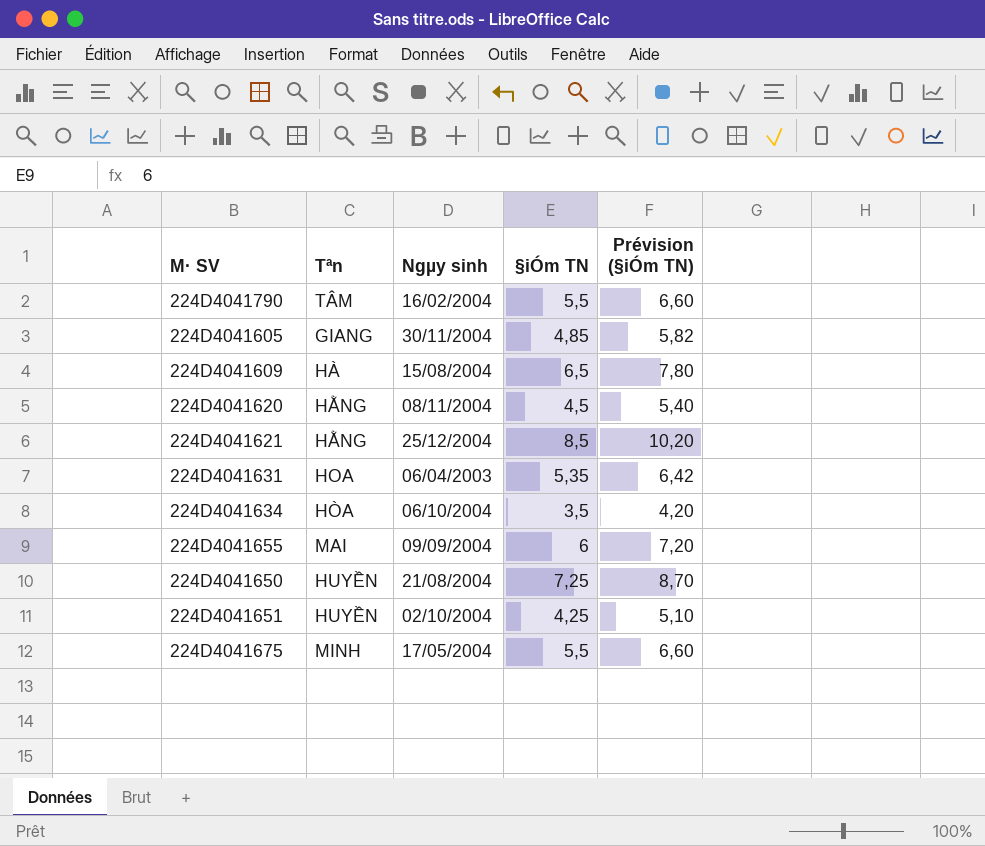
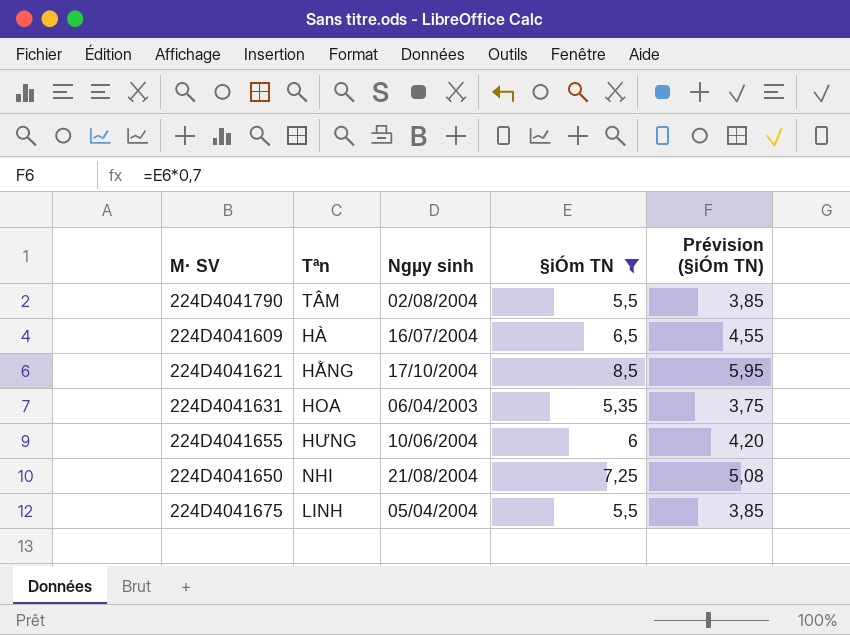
filter: none -> §iÓm TN >= 5,35
column Prévision (§iÓm TN) | formula: [§iÓm TN] * 1,2 -> [§iÓm TN] * 0,7
224D4041790 | Ngµy sinh: 16/02/2004 -> 02/08/2004
224D4041609 | Ngµy sinh: 15/08/2004 -> 16/07/2004
224D4041621 | Ngµy sinh: 25/12/2004 -> 17/10/2004
224D4041655 | Tªn: MAI -> HƯNG
224D4041655 | Ngµy sinh: 09/09/2004 -> 10/06/2004
224D4041650 | Tªn: HUYỀN -> NHI
224D4041675 | Tªn: MINH -> LINH
224D4041675 | Ngµy sinh: 17/05/2004 -> 05/04/2004

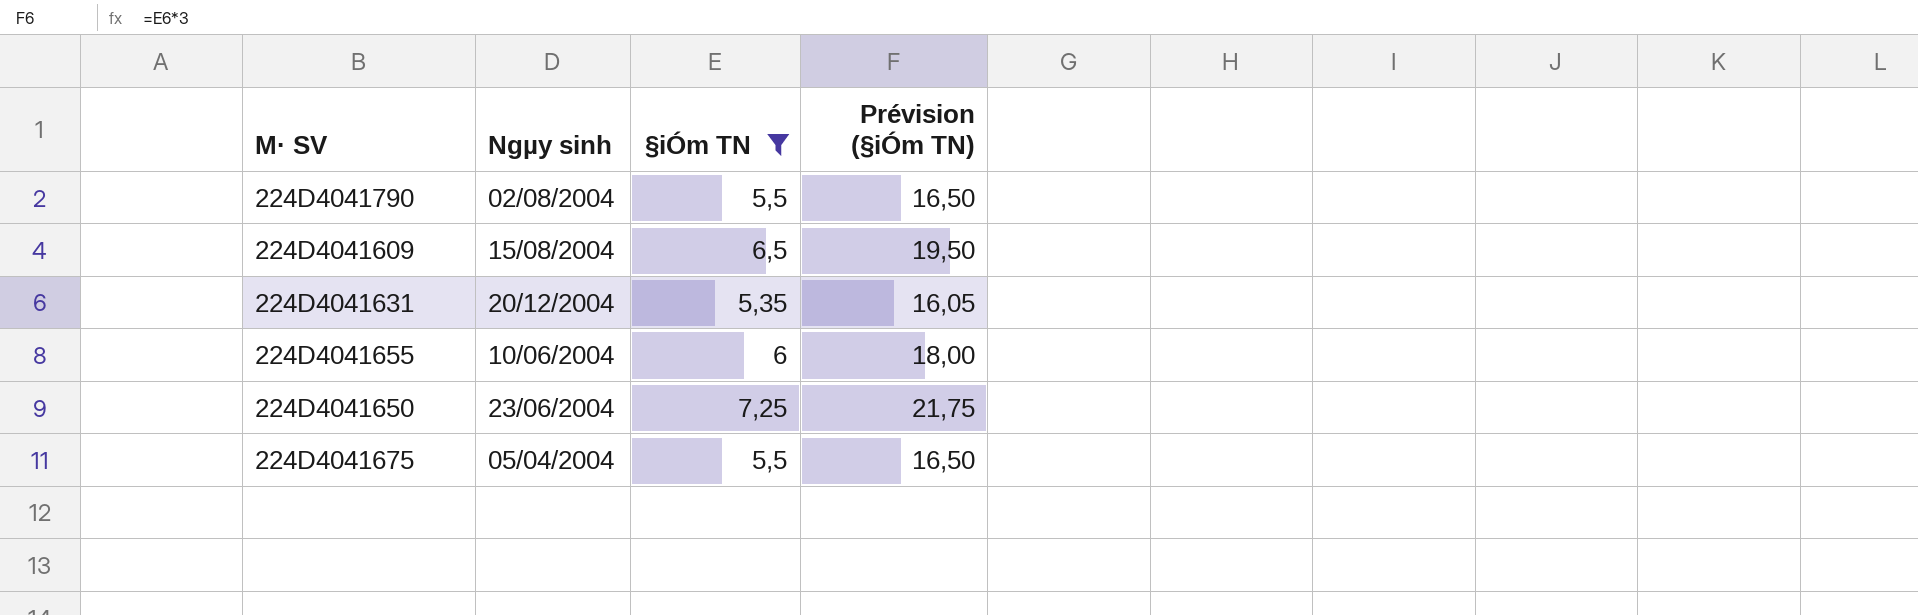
column Tªn | position: 2 -> none
column Prévision (§iÓm TN) | formula: [§iÓm TN] * 0,7 -> [§iÓm TN] * 3
row 224D4041621: HẰNG | 17/10/2004 | 8,5 | 5,95 -> none
224D4041609 | Ngµy sinh: 16/07/2004 -> 15/08/2004
224D4041631 | Ngµy sinh: 06/04/2003 -> 20/12/2004
224D4041650 | Ngµy sinh: 21/08/2004 -> 23/06/2004

